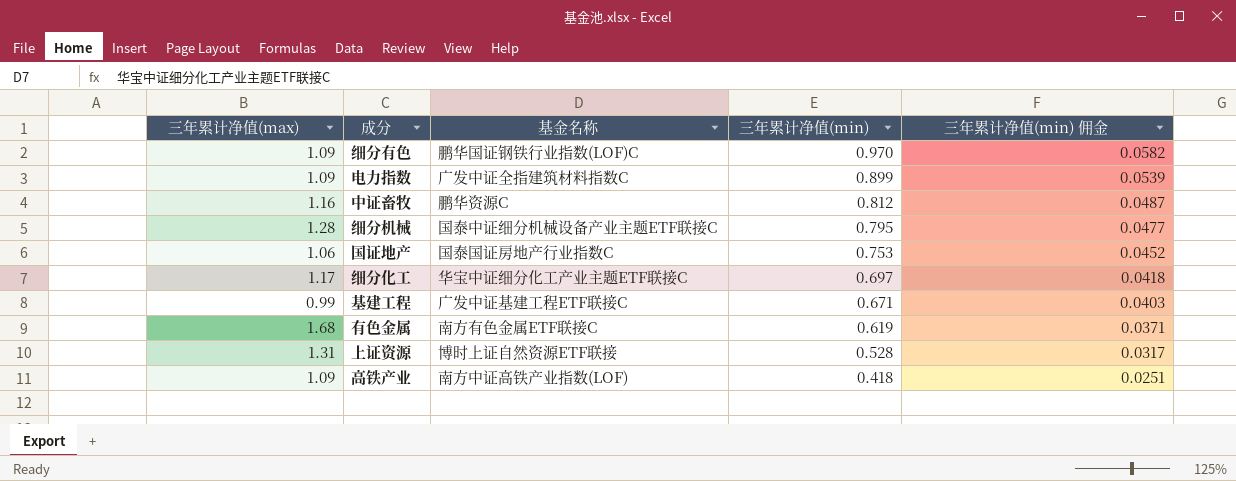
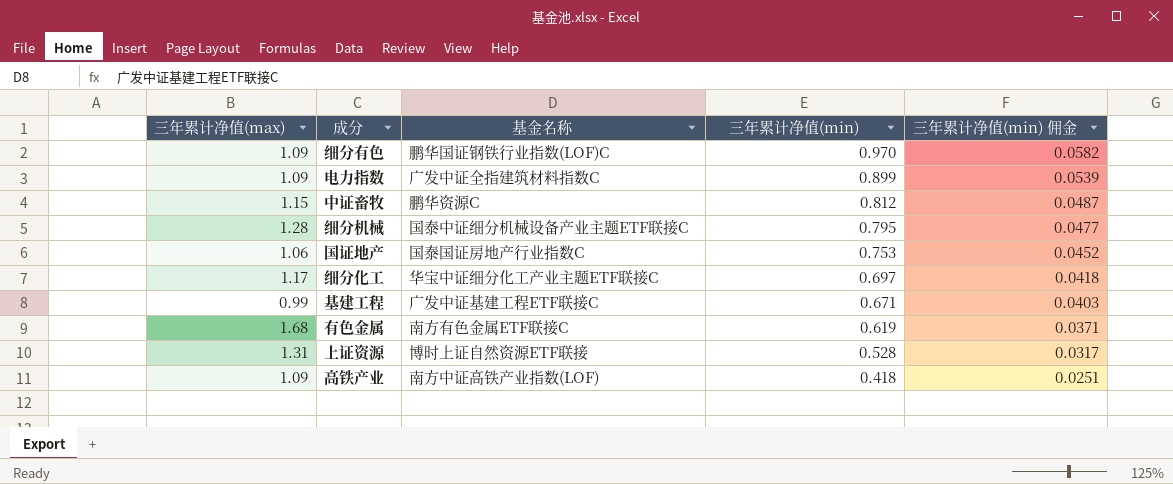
中证畜牧 | 三年累计净值(max): 1.16 -> 1.15

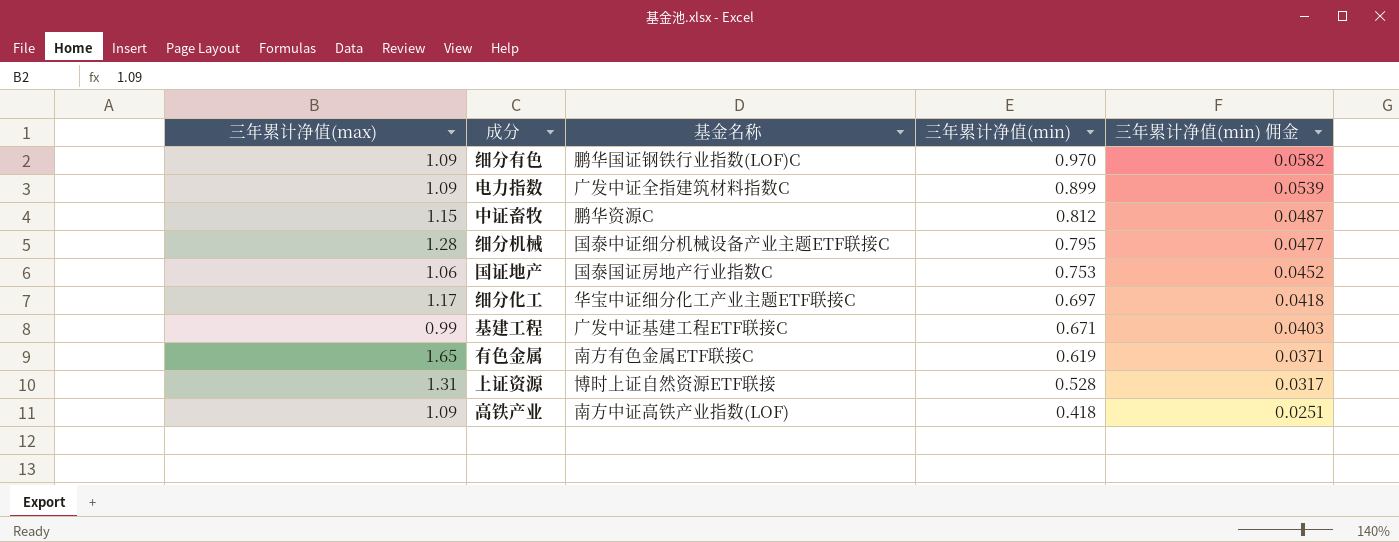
有色金属 | 三年累计净值(max): 1.68 -> 1.65

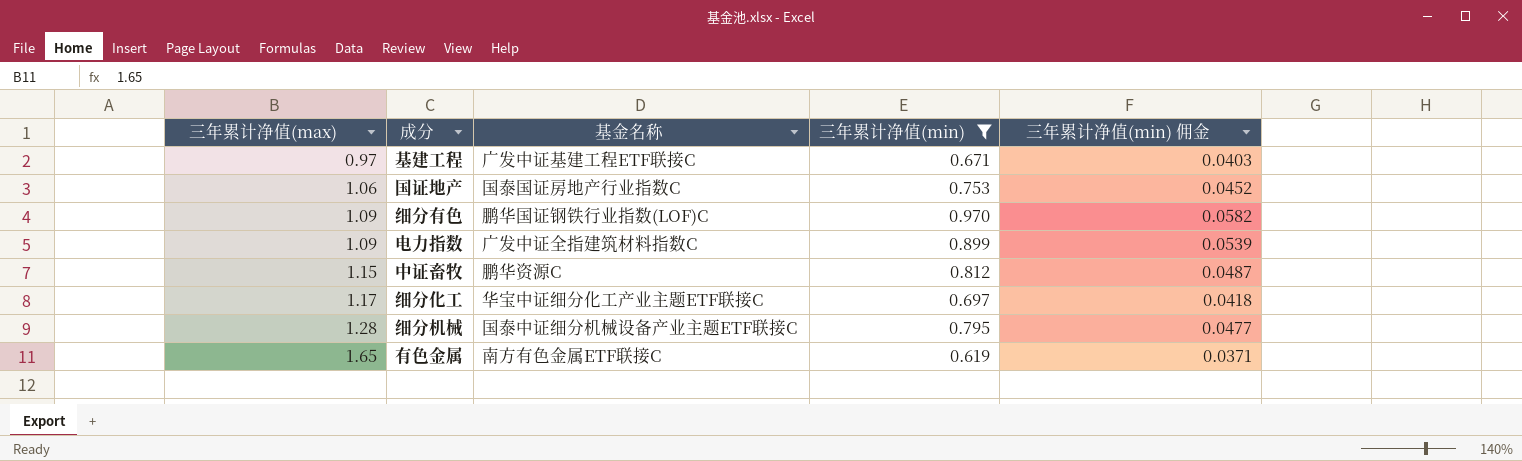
filter: none -> 三年累计净值(min) >= 0.619
row order: 三年累计净值(min) descending -> 三年累计净值(max) ascending
基建工程 | 三年累计净值(max): 0.99 -> 0.97

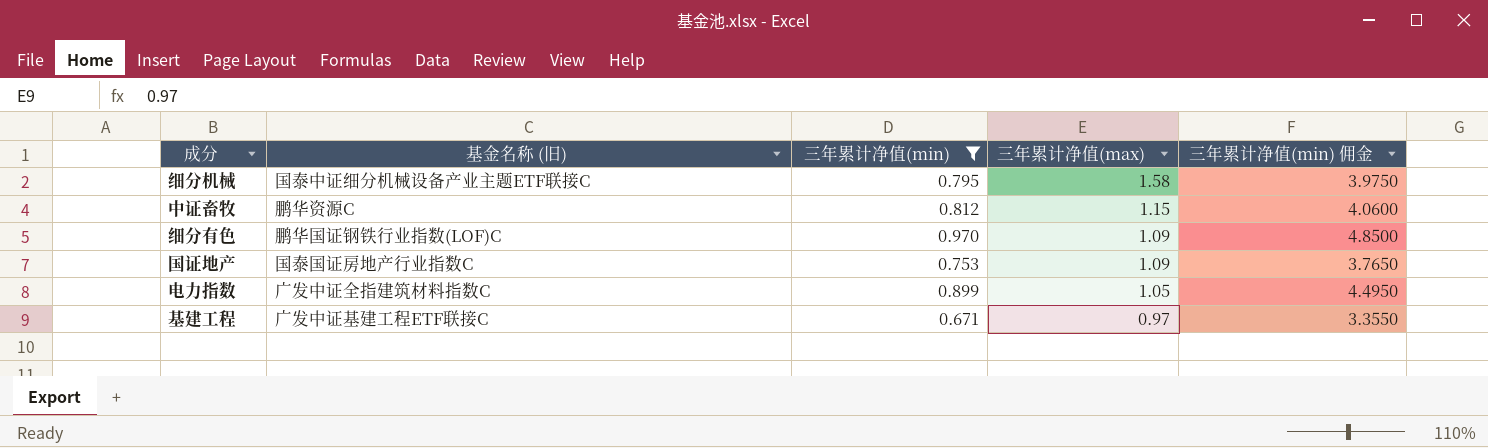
row order: 三年累计净值(max) ascending -> 三年累计净值(max) descending
column name: 基金名称 -> 基金名称 (旧)
column 三年累计净值(max) | position: 1 -> 4
column 三年累计净值(min) 佣金 | formula: [三年累计净值(min)] * 0.06 -> [三年累计净值(min)] * 5
row 细分化工: 1.17 | 华宝中证细分化工产业主题ETF联接C | 0.697 | 0.0418 -> none
row 有色金属: 1.65 | 南方有色金属ETF联接C | 0.619 | 0.0371 -> none
细分机械 | 三年累计净值(max): 1.28 -> 1.58
国证地产 | 三年累计净值(max): 1.06 -> 1.09
电力指数 | 三年累计净值(max): 1.09 -> 1.05

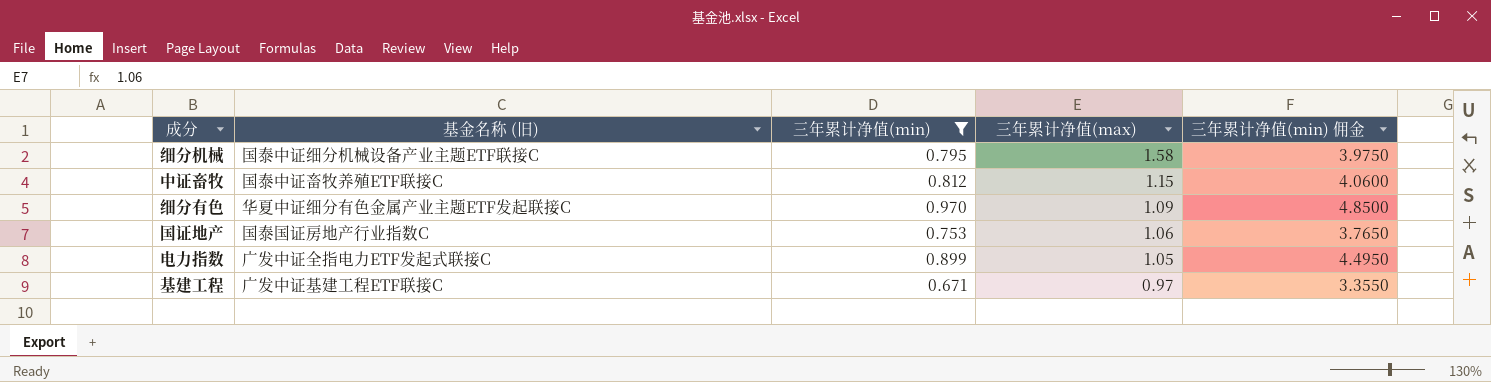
中证畜牧 | 基金名称 (旧): 鹏华资源C -> 国泰中证畜牧养殖ETF联接C
细分有色 | 基金名称 (旧): 鹏华国证钢铁行业指数(LOF)C -> 华夏中证细分有色金属产业主题ETF发起联接C
国证地产 | 三年累计净值(max): 1.09 -> 1.06
电力指数 | 基金名称 (旧): 广发中证全指建筑材料指数C -> 广发中证全指电力ETF发起式联接C

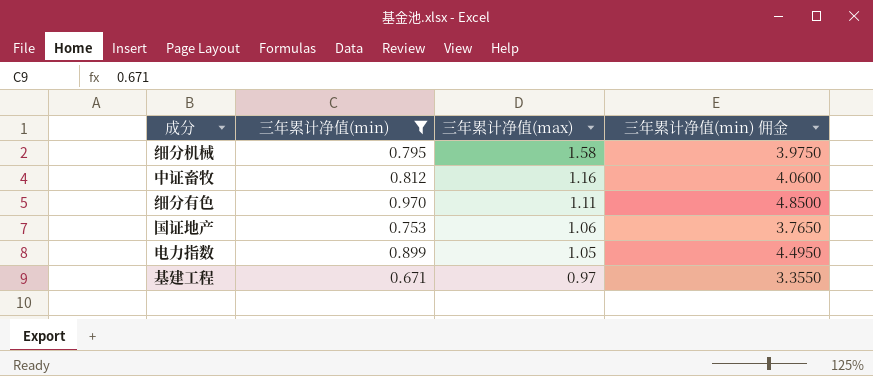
column 基金名称 (旧) | position: 2 -> none
中证畜牧 | 三年累计净值(max): 1.15 -> 1.16
细分有色 | 三年累计净值(max): 1.09 -> 1.11

